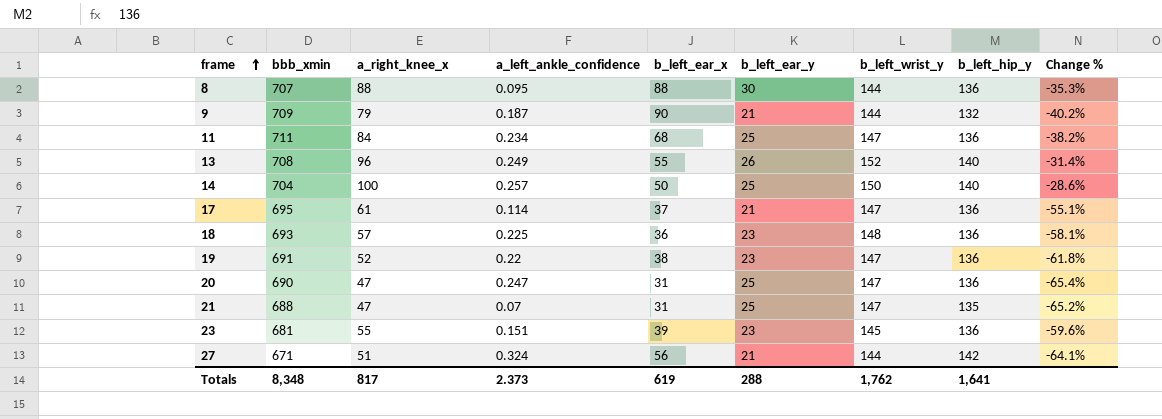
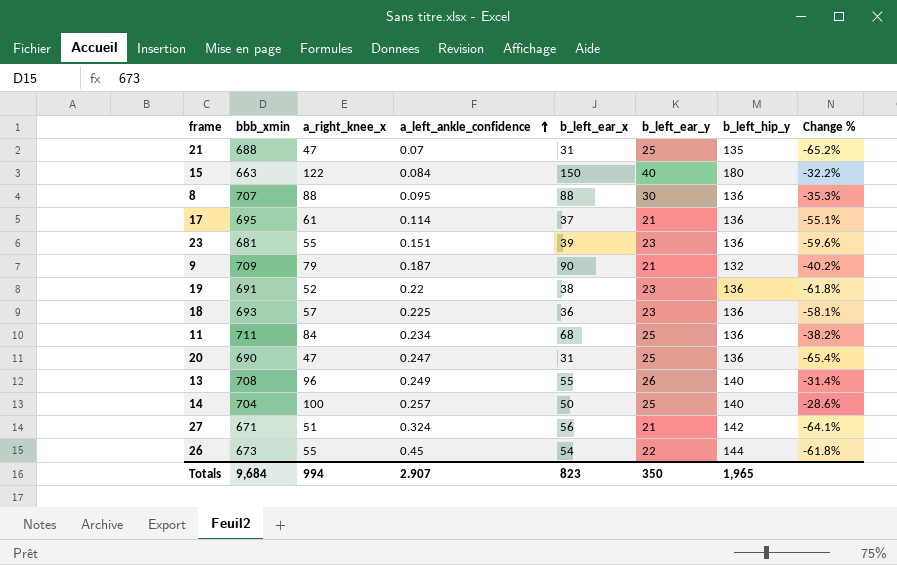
row order: frame ascending -> a_left_ankle_confidence ascending
column b_left_wrist_y | position: 7 -> none
row 15: none -> 663 | 122 | 0.084 | 150 | 40 | 180 | -32.2%
row 26: none -> 673 | 55 | 0.45 | 54 | 22 | 144 | -61.8%
Totals | bbb_xmin: 8,348 -> 9,684
Totals | a_right_knee_x: 817 -> 994
Totals | a_left_ankle_confidence: 2.373 -> 2.907
Totals | b_left_ear_x: 619 -> 823
Totals | b_left_ear_y: 288 -> 350
Totals | b_left_hip_y: 1,641 -> 1,965

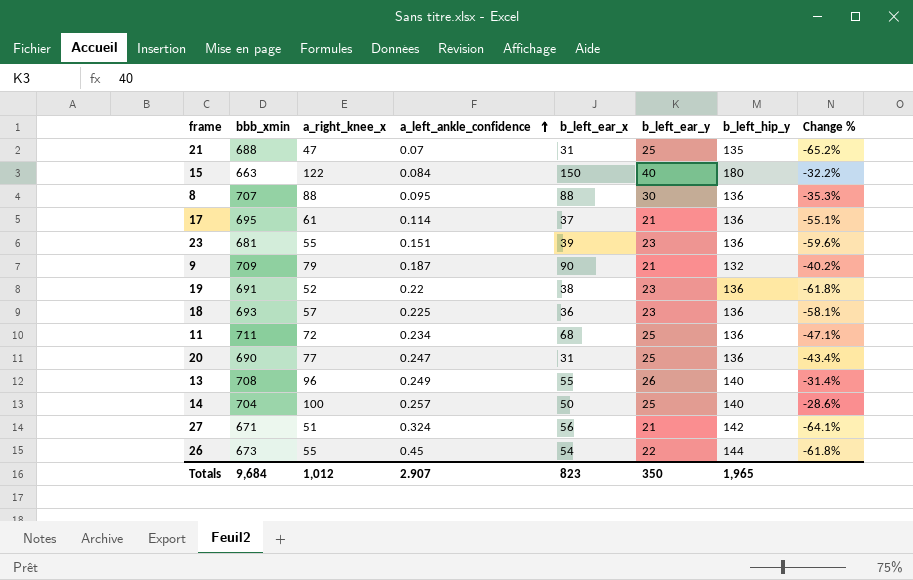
11 | a_right_knee_x: 84 -> 72
11 | Change %: -38.2% -> -47.1%
20 | a_right_knee_x: 47 -> 77
20 | Change %: -65.4% -> -43.4%
Totals | a_right_knee_x: 994 -> 1,012

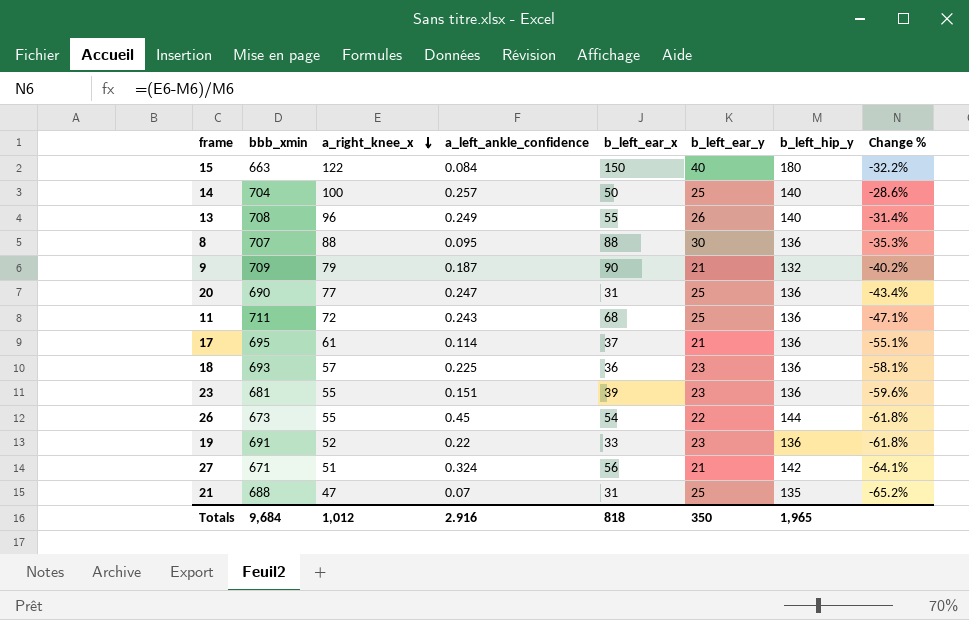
row order: a_left_ankle_confidence ascending -> a_right_knee_x descending
11 | a_left_ankle_confidence: 0.234 -> 0.243
19 | b_left_ear_x: 38 -> 33
Totals | a_left_ankle_confidence: 2.907 -> 2.916
Totals | b_left_ear_x: 823 -> 818

